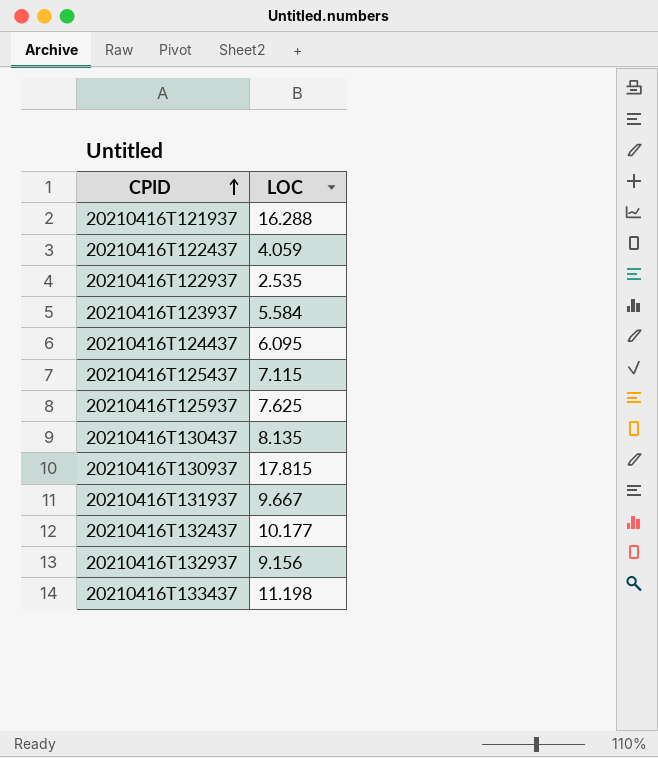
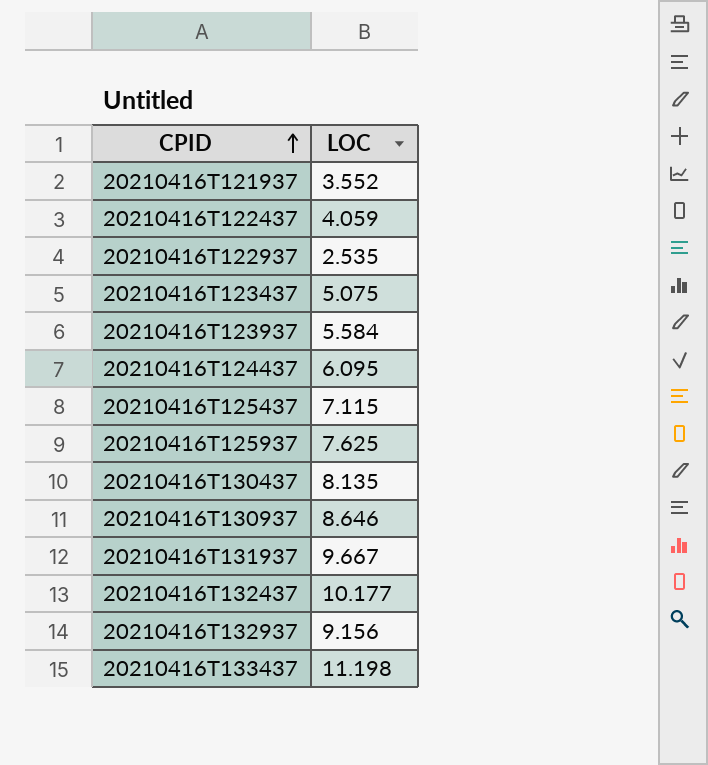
20210416T121937 | LOC: 16.288 -> 3.552
row 20210416T123437: none -> 5.075
20210416T130937 | LOC: 17.815 -> 8.646

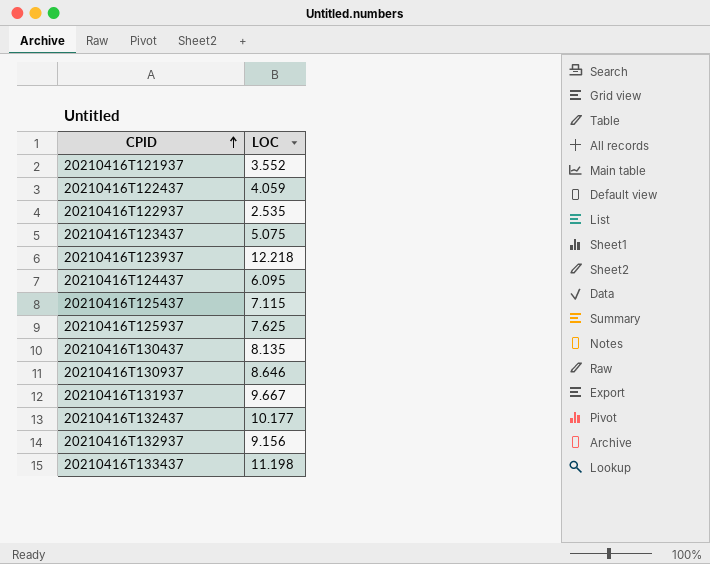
20210416T123937 | LOC: 5.584 -> 12.218

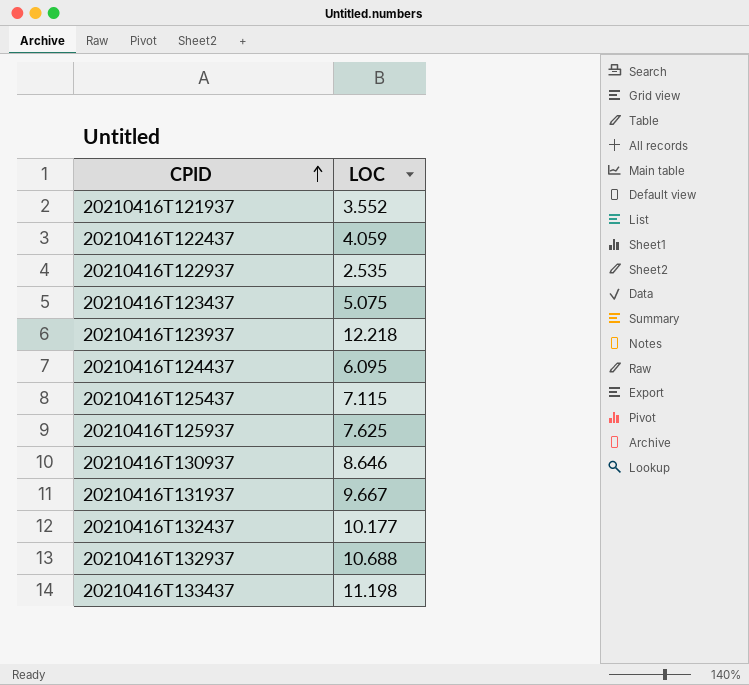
row 20210416T130437: 8.135 -> none
20210416T132937 | LOC: 9.156 -> 10.688

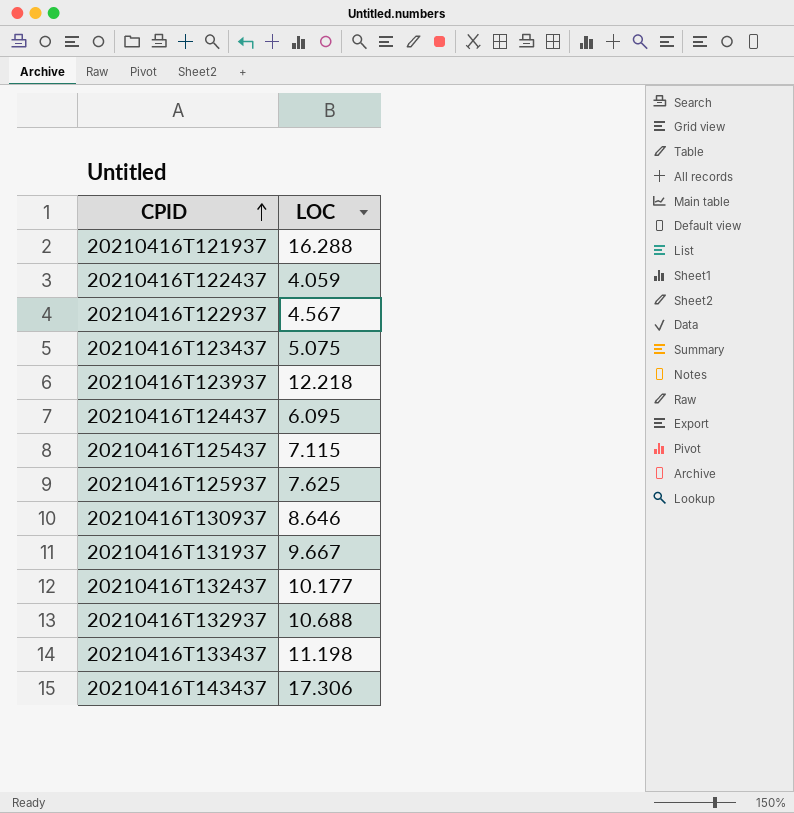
20210416T121937 | LOC: 3.552 -> 16.288
20210416T122937 | LOC: 2.535 -> 4.567
row 20210416T143437: none -> 17.306

